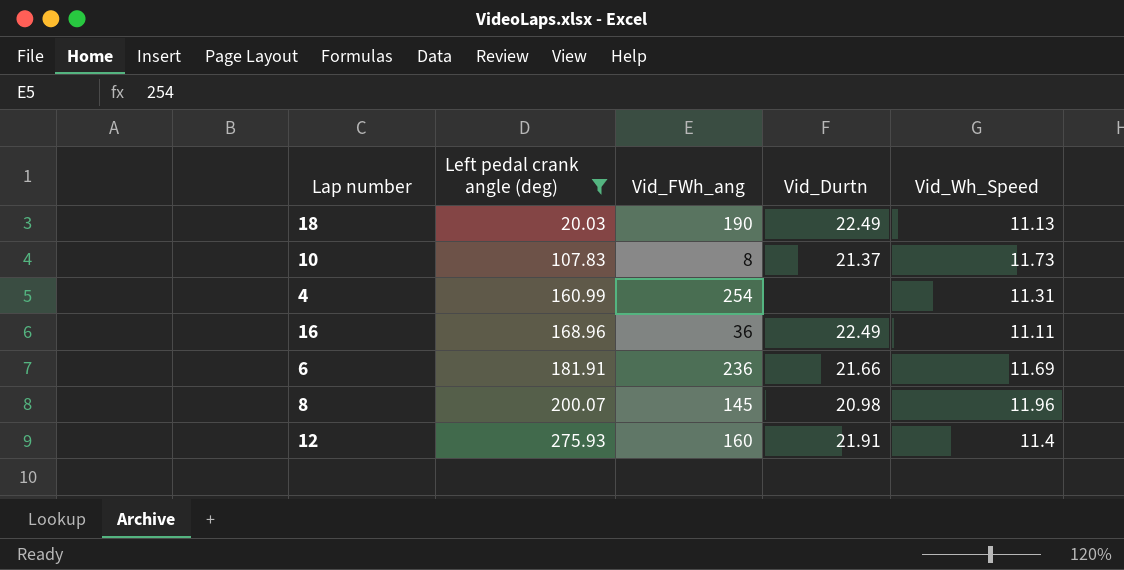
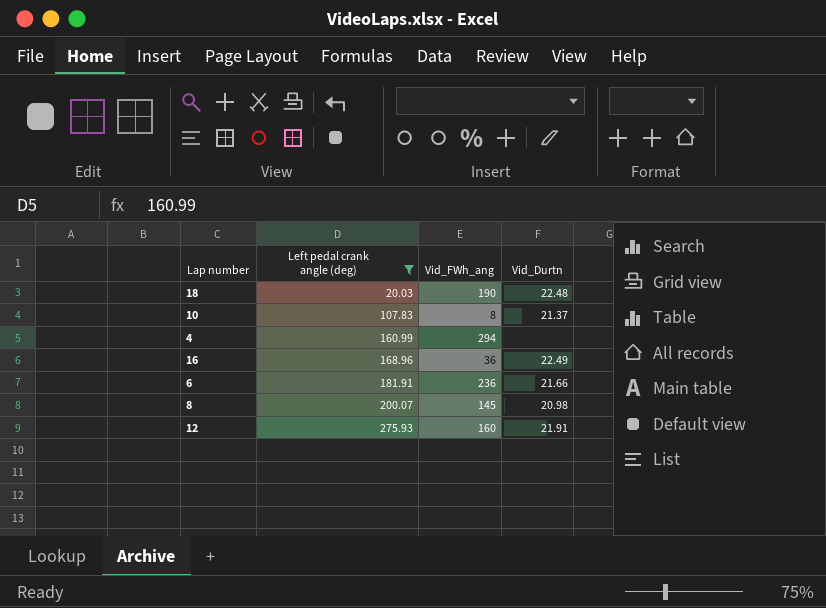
column Vid_Wh_Speed | position: 5 -> none
18 | Vid_Durtn: 22.49 -> 22.48
4 | Vid_FWh_ang: 254 -> 294

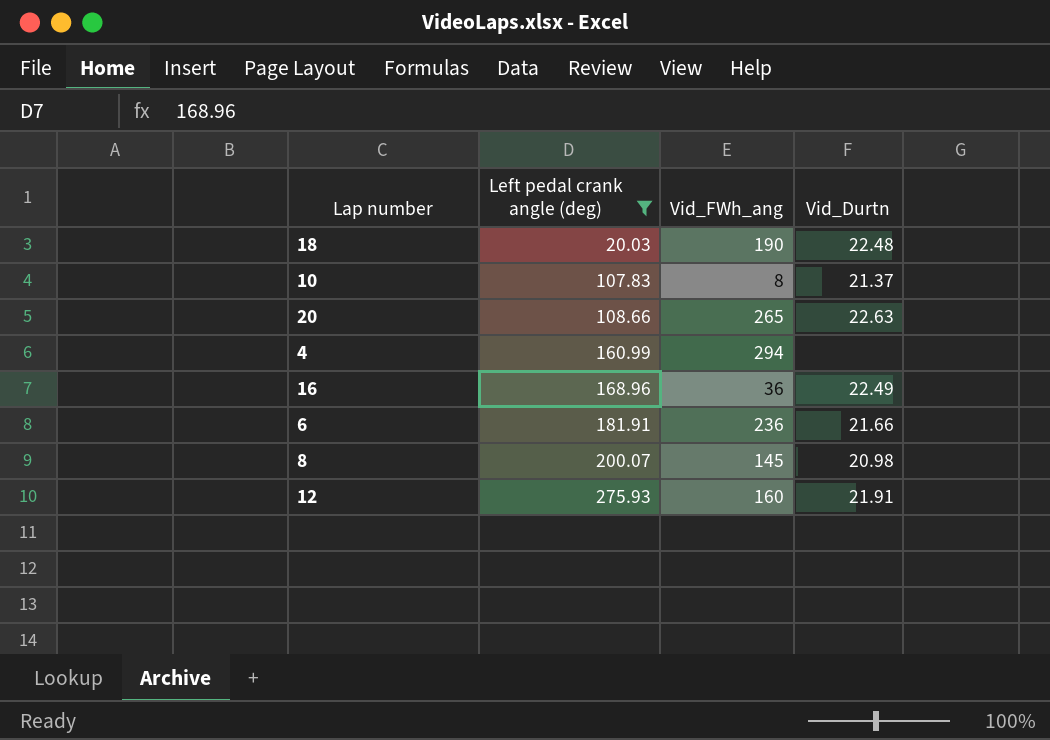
row 20: none -> 108.66 | 265 | 22.63

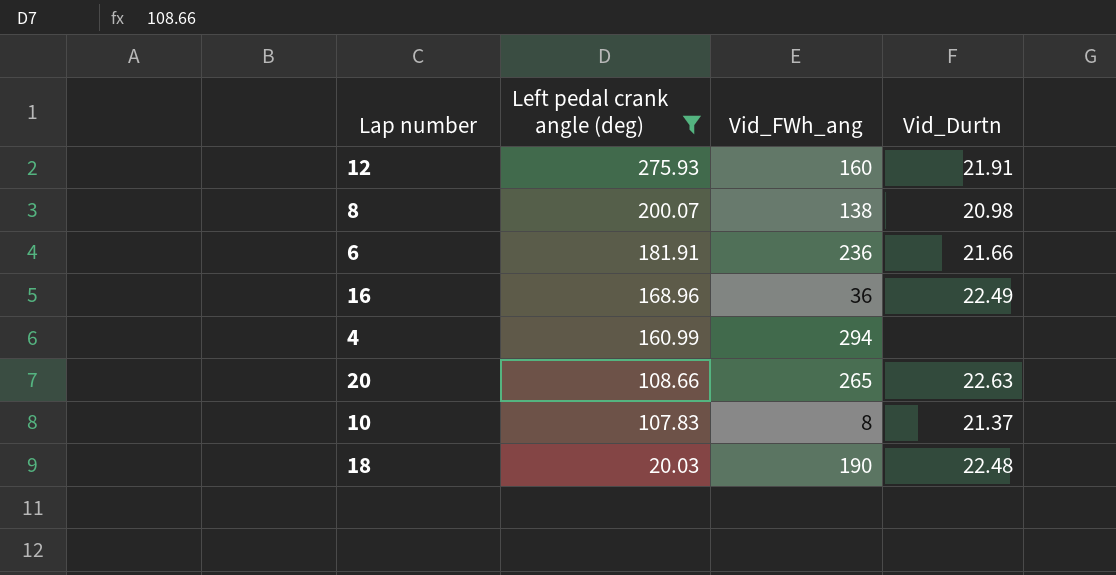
row order: Left pedal crank angle (deg) ascending -> Left pedal crank angle (deg) descending
8 | Vid_FWh_ang: 145 -> 138

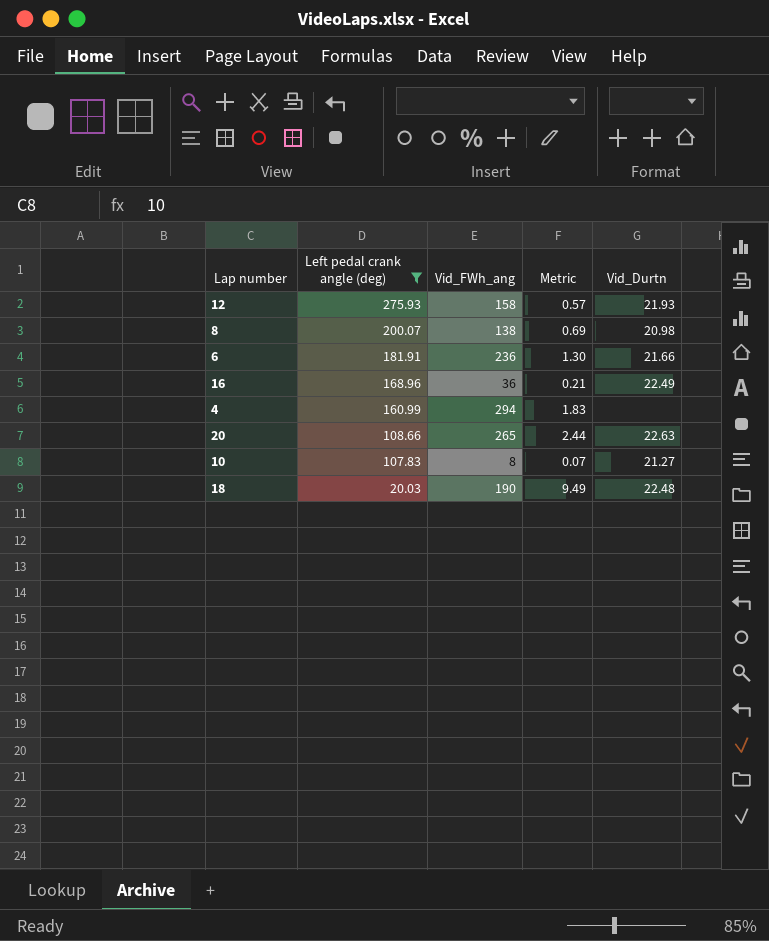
column Metric | formula: none -> [Vid_FWh_ang] / [Left pedal crank angle (deg)]
12 | Vid_FWh_ang: 160 -> 158
12 | Vid_Durtn: 21.91 -> 21.93
10 | Vid_Durtn: 21.37 -> 21.27

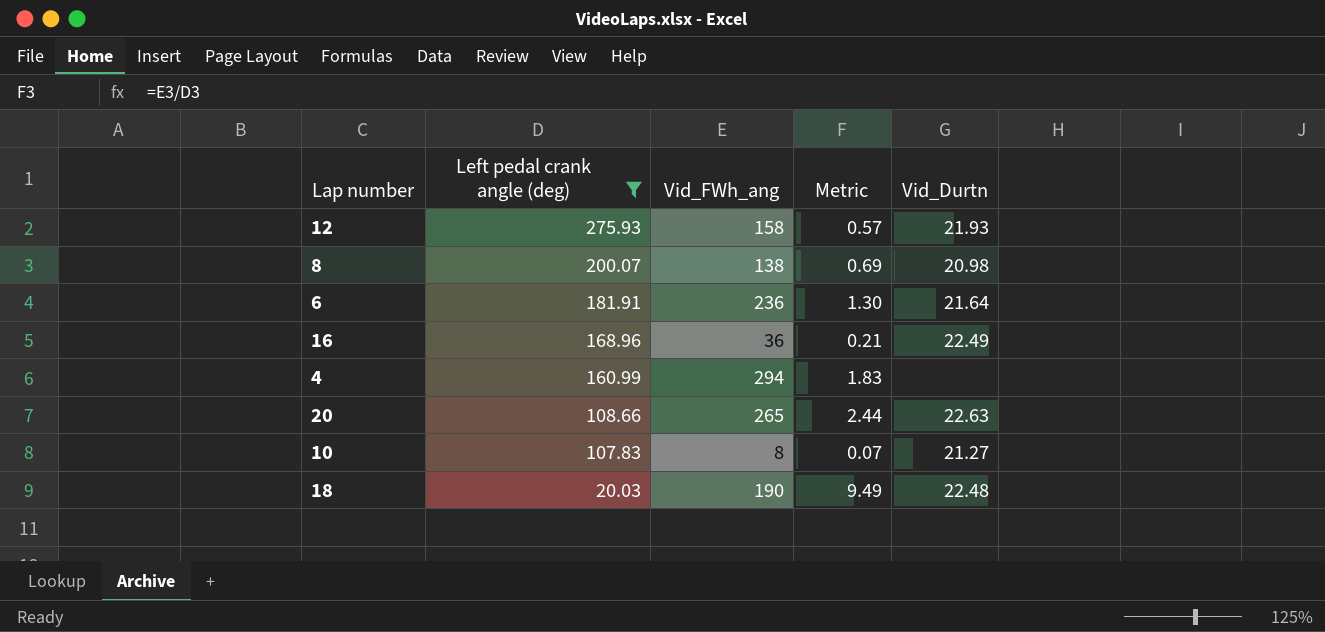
6 | Vid_Durtn: 21.66 -> 21.64

